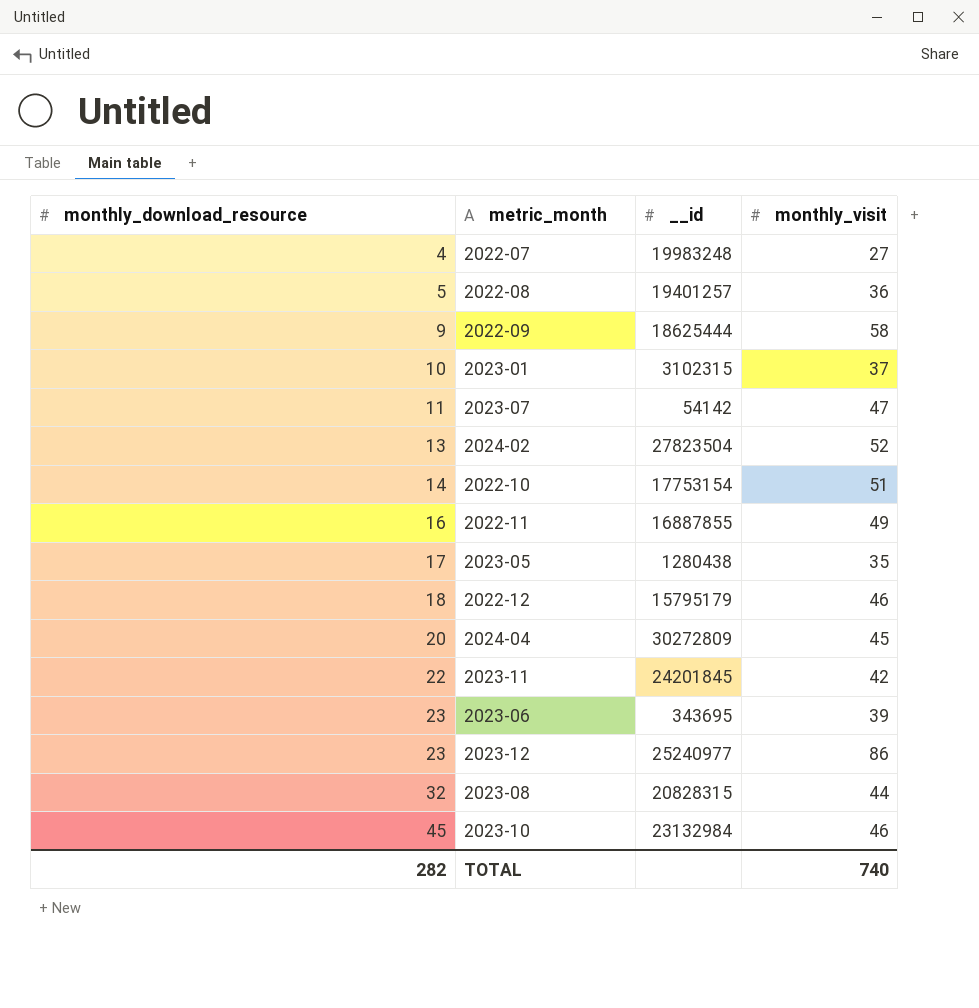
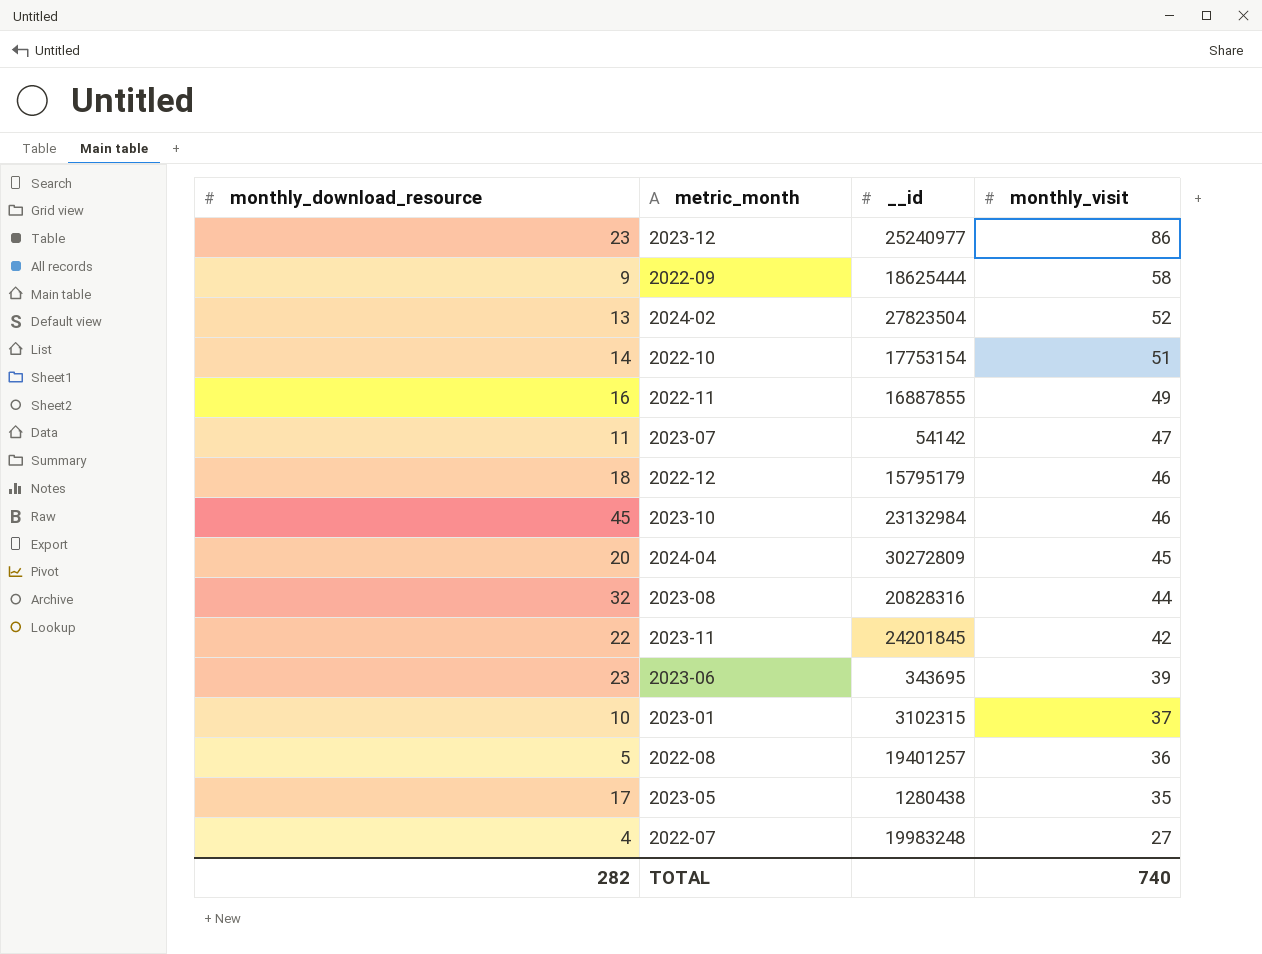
row order: monthly_download_resource ascending -> monthly_visit descending
2023-08 | __id: 20828315 -> 20828316

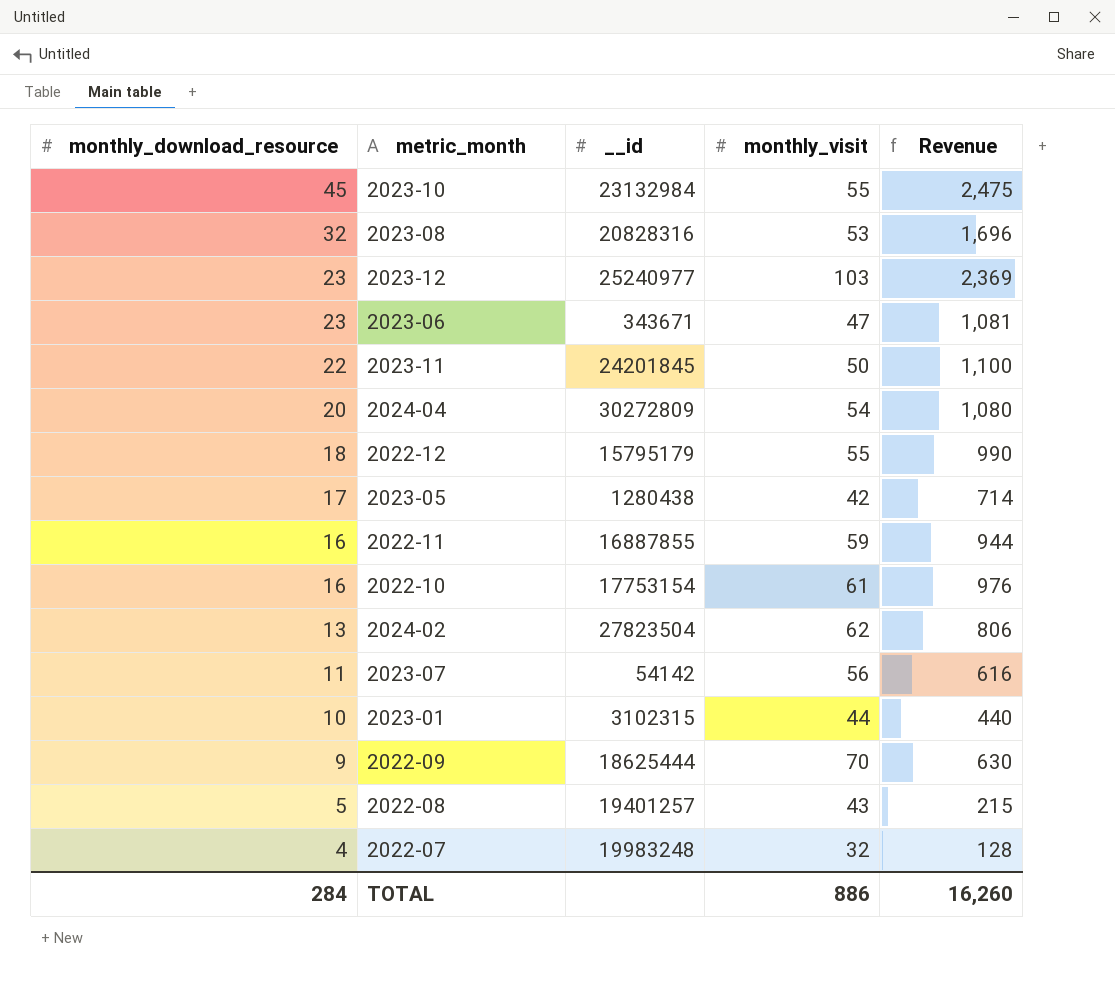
row order: monthly_visit descending -> monthly_download_resource descending
column Revenue | formula: none -> [monthly_download_resource] * [monthly_visit]
2023-10 | monthly_visit: 46 -> 55
2023-08 | monthly_visit: 44 -> 53
2023-12 | monthly_visit: 86 -> 103
2023-06 | __id: 343695 -> 343671
2023-06 | monthly_visit: 39 -> 47
2023-11 | monthly_visit: 42 -> 50
2024-04 | monthly_visit: 45 -> 54
2022-12 | monthly_visit: 46 -> 55
2023-05 | monthly_visit: 35 -> 42
2022-11 | monthly_visit: 49 -> 59
2022-10 | monthly_download_resource: 14 -> 16
2022-10 | monthly_visit: 51 -> 61
2024-02 | monthly_visit: 52 -> 62
2023-07 | monthly_visit: 47 -> 56
2023-01 | monthly_visit: 37 -> 44
2022-09 | monthly_visit: 58 -> 70
2022-08 | monthly_visit: 36 -> 43
2022-07 | monthly_visit: 27 -> 32
TOTAL | monthly_download_resource: 282 -> 284
TOTAL | monthly_visit: 740 -> 886

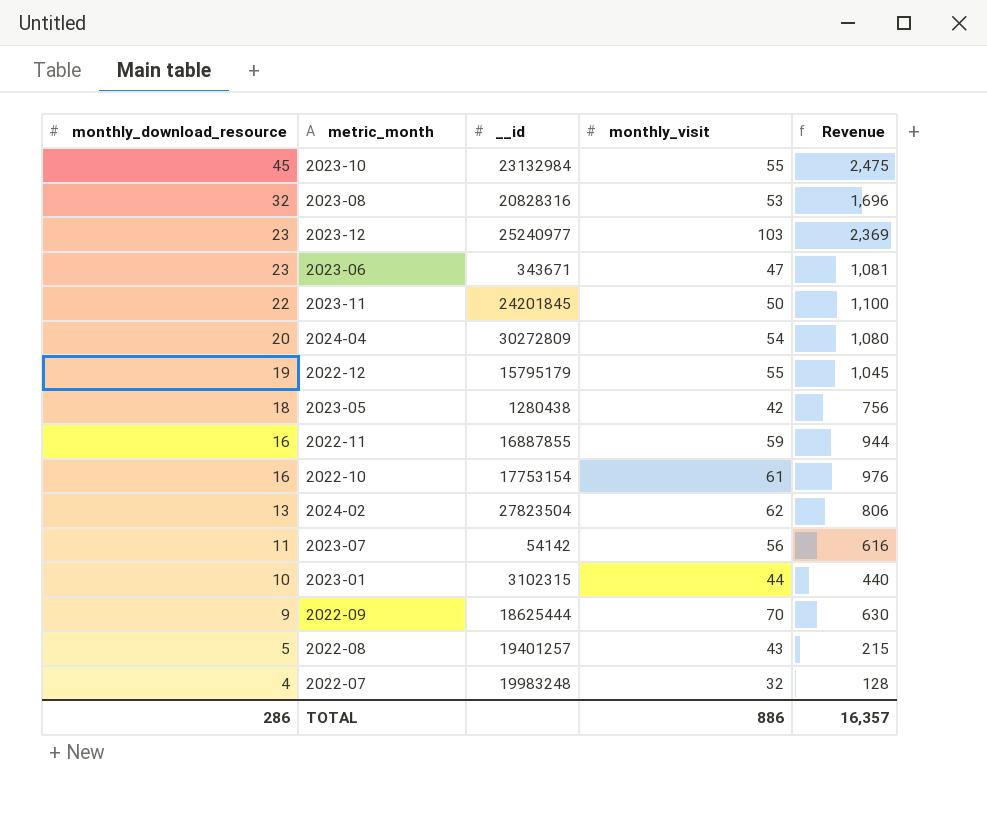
2022-12 | monthly_download_resource: 18 -> 19
2022-12 | Revenue: 990 -> 1,045
2023-05 | monthly_download_resource: 17 -> 18
2023-05 | Revenue: 714 -> 756
TOTAL | monthly_download_resource: 284 -> 286
TOTAL | Revenue: 16,260 -> 16,357

